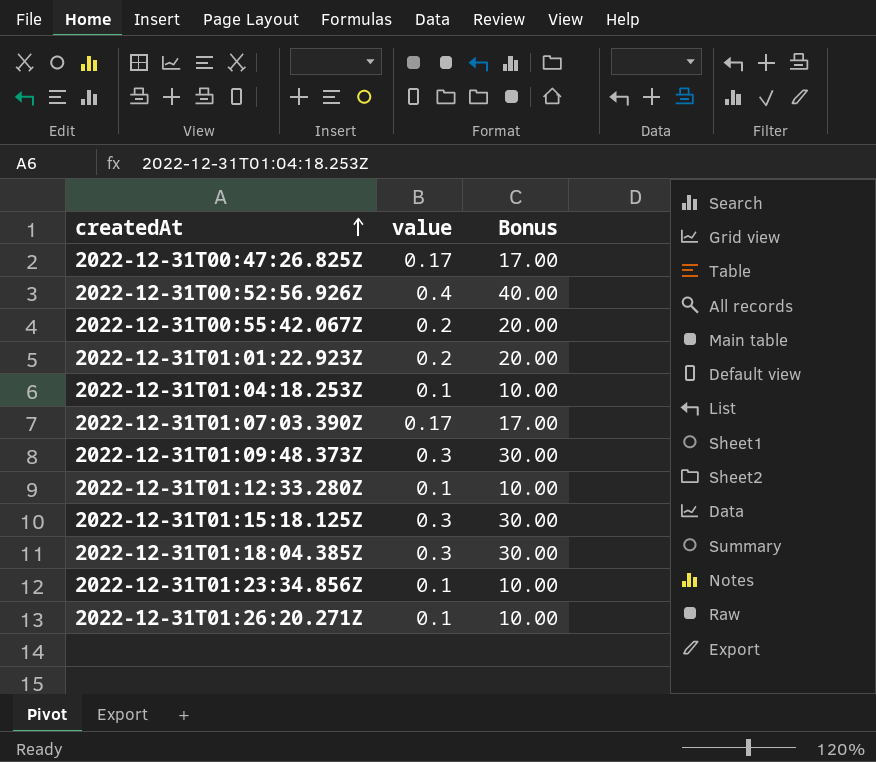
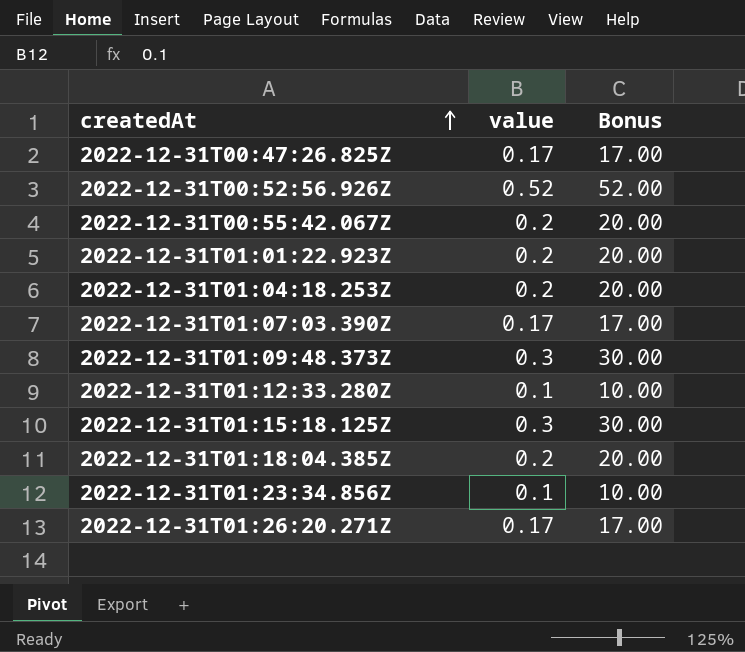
2022-12-31T00:52:56.926Z | value: 0.4 -> 0.52
2022-12-31T00:52:56.926Z | Bonus: 40.00 -> 52.00
2022-12-31T01:04:18.253Z | value: 0.1 -> 0.2
2022-12-31T01:04:18.253Z | Bonus: 10.00 -> 20.00
2022-12-31T01:18:04.385Z | value: 0.3 -> 0.2
2022-12-31T01:18:04.385Z | Bonus: 30.00 -> 20.00
2022-12-31T01:26:20.271Z | value: 0.1 -> 0.17
2022-12-31T01:26:20.271Z | Bonus: 10.00 -> 17.00

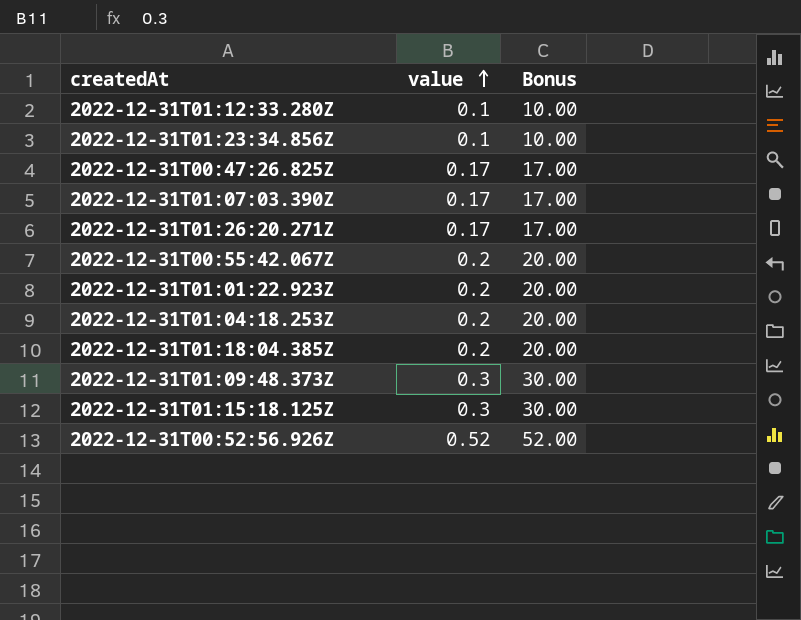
row order: createdAt ascending -> value ascending

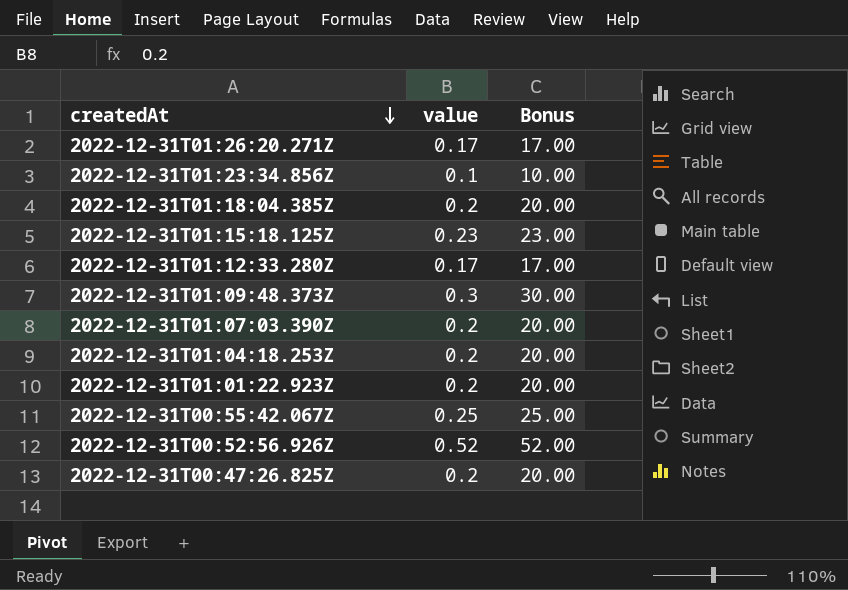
row order: value ascending -> createdAt descending
2022-12-31T01:15:18.125Z | value: 0.3 -> 0.23
2022-12-31T01:15:18.125Z | Bonus: 30.00 -> 23.00
2022-12-31T01:12:33.280Z | value: 0.1 -> 0.17
2022-12-31T01:12:33.280Z | Bonus: 10.00 -> 17.00
2022-12-31T01:07:03.390Z | value: 0.17 -> 0.2
2022-12-31T01:07:03.390Z | Bonus: 17.00 -> 20.00
2022-12-31T00:55:42.067Z | value: 0.2 -> 0.25
2022-12-31T00:55:42.067Z | Bonus: 20.00 -> 25.00
2022-12-31T00:47:26.825Z | value: 0.17 -> 0.2
2022-12-31T00:47:26.825Z | Bonus: 17.00 -> 20.00

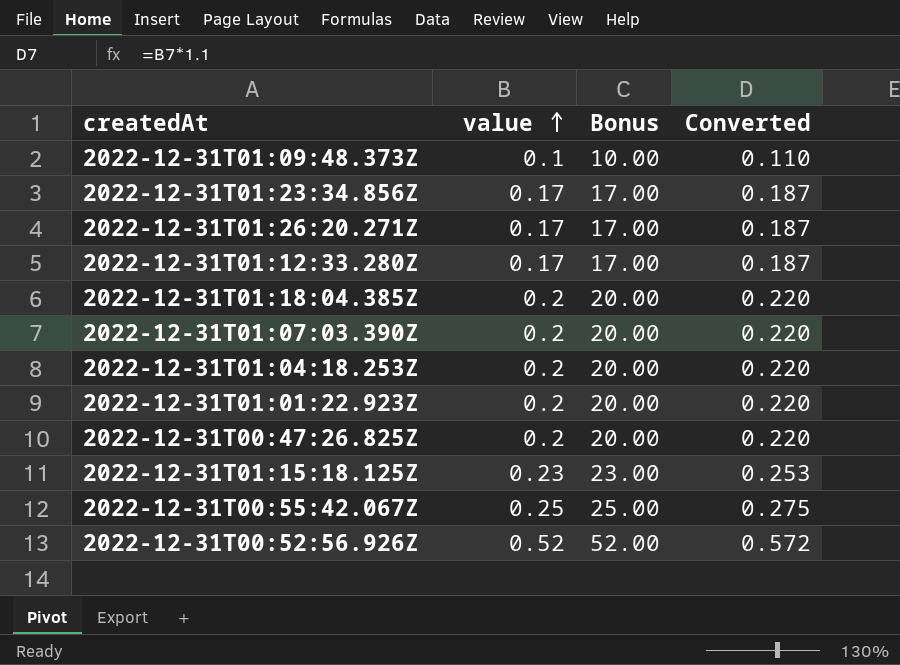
row order: createdAt descending -> value ascending
column Converted | formula: none -> [value] * 1.1
2022-12-31T01:09:48.373Z | value: 0.3 -> 0.1
2022-12-31T01:09:48.373Z | Bonus: 30.00 -> 10.00
2022-12-31T01:23:34.856Z | value: 0.1 -> 0.17
2022-12-31T01:23:34.856Z | Bonus: 10.00 -> 17.00

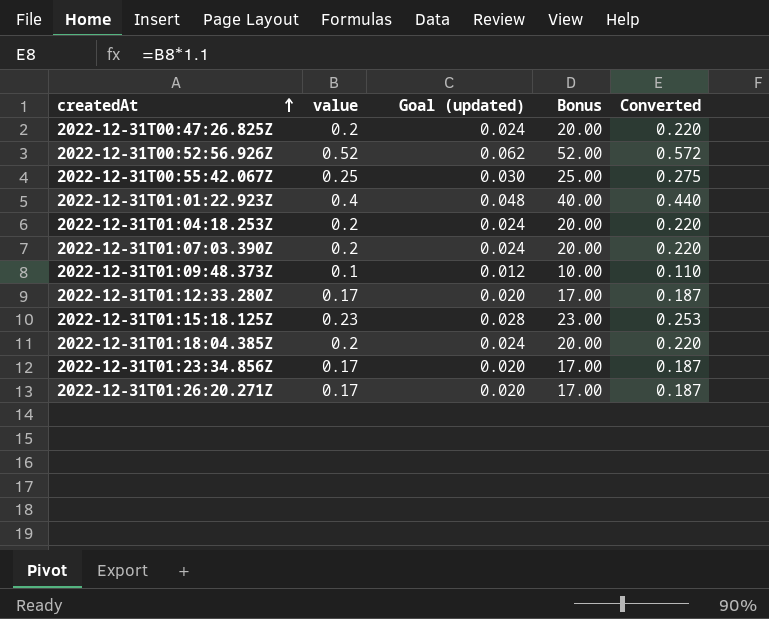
row order: value ascending -> createdAt ascending
column Goal (updated) | formula: none -> [value] * 0.12
2022-12-31T01:01:22.923Z | value: 0.2 -> 0.4
2022-12-31T01:01:22.923Z | Bonus: 20.00 -> 40.00
2022-12-31T01:01:22.923Z | Converted: 0.220 -> 0.440

